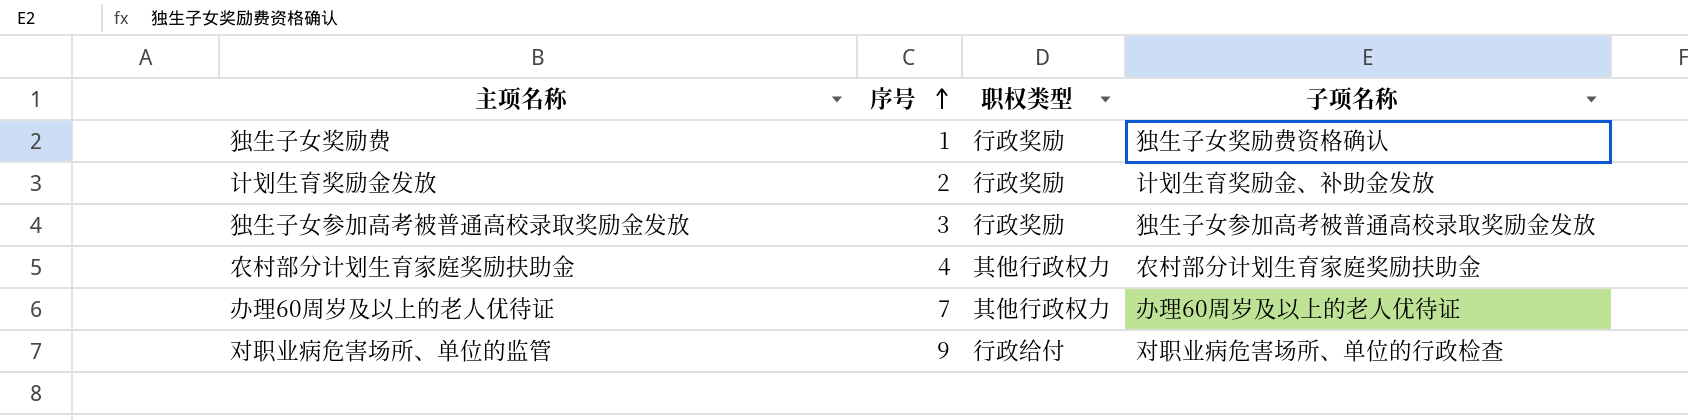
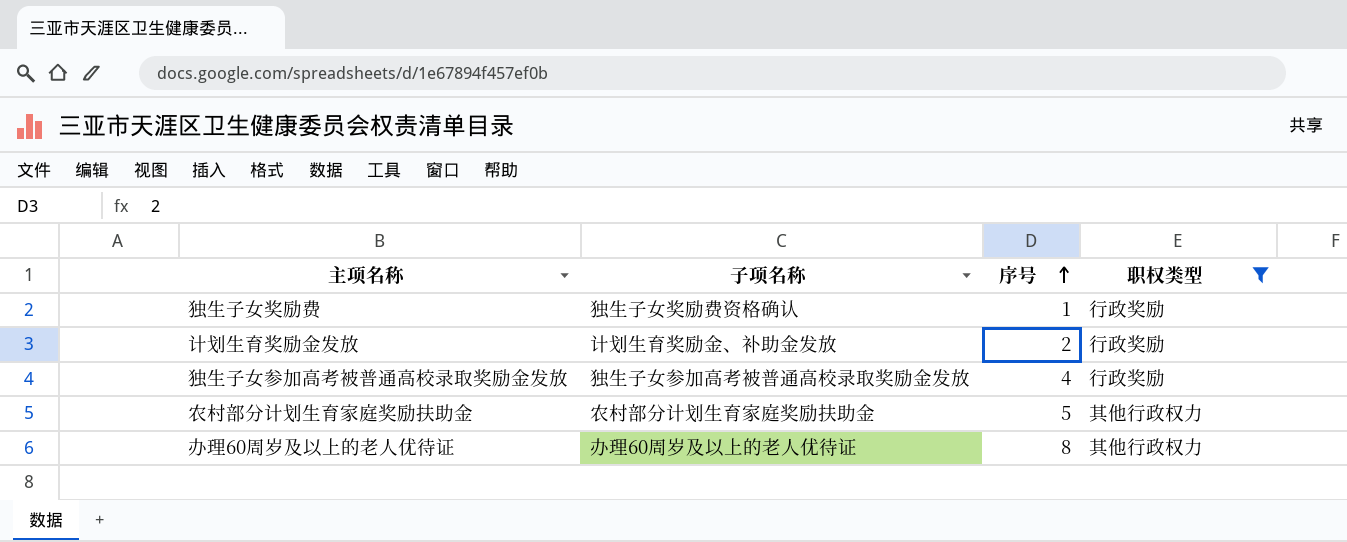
filter: none -> 职权类型 != 行政给付
column 子项名称 | position: 4 -> 2
独生子女参加高考被普通高校录取奖励金发放 | 序号: 3 -> 4
农村部分计划生育家庭奖励扶助金 | 序号: 4 -> 5
办理60周岁及以上的老人优待证 | 序号: 7 -> 8

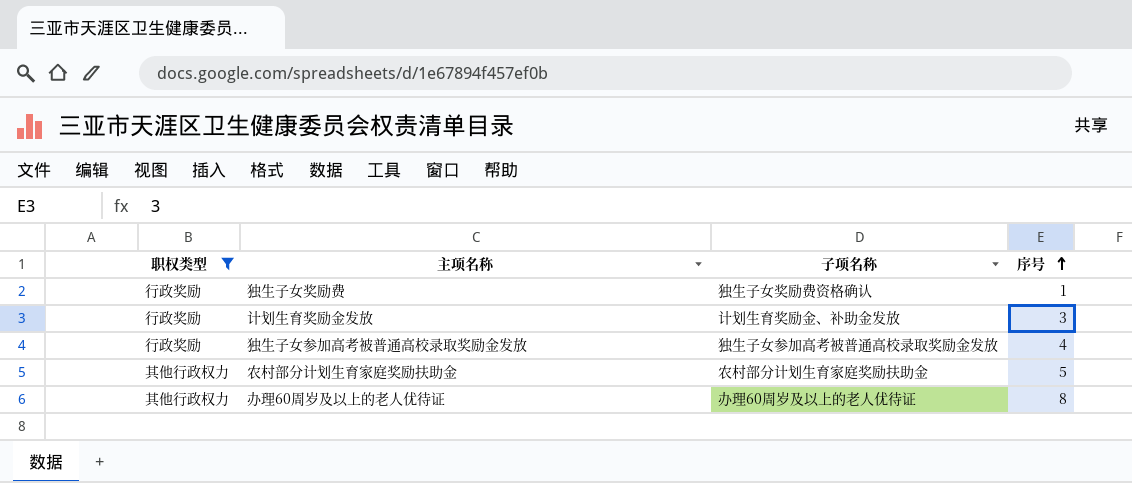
column 职权类型 | position: 4 -> 1
计划生育奖励金发放 | 序号: 2 -> 3

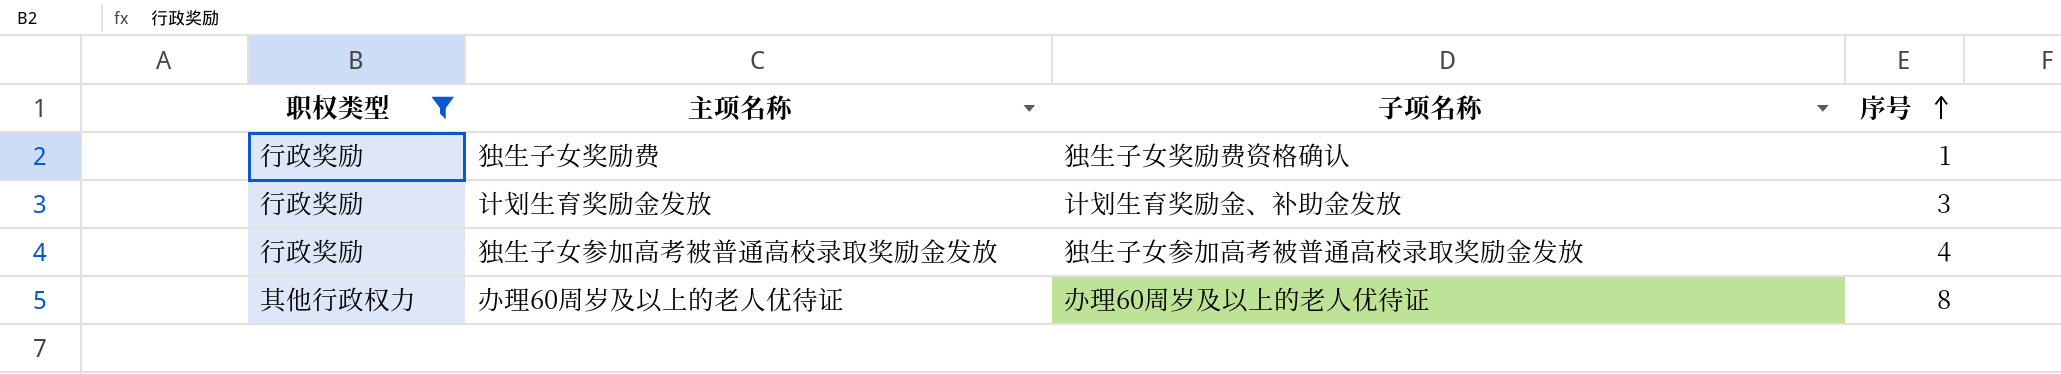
row 农村部分计划生育家庭奖励扶助金: 其他行政权力 | 农村部分计划生育家庭奖励扶助金 | 5 -> none

